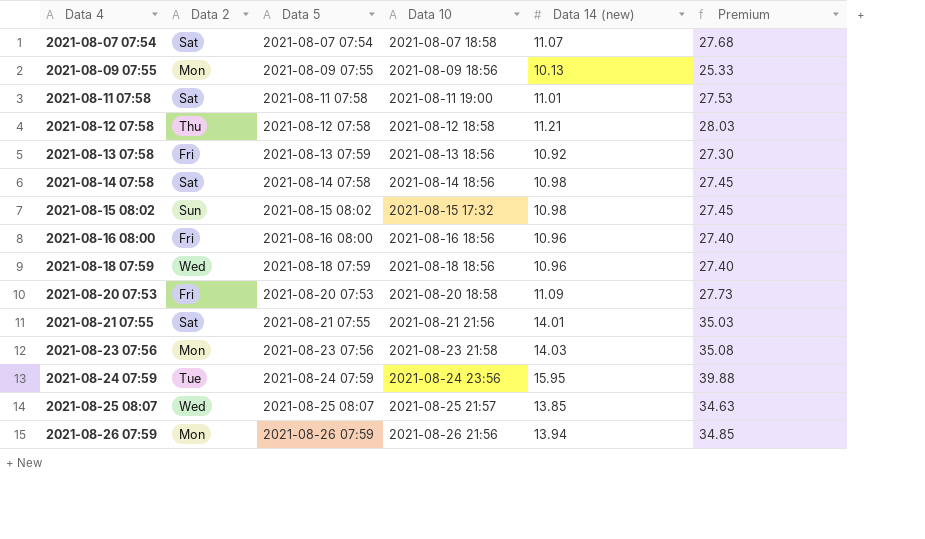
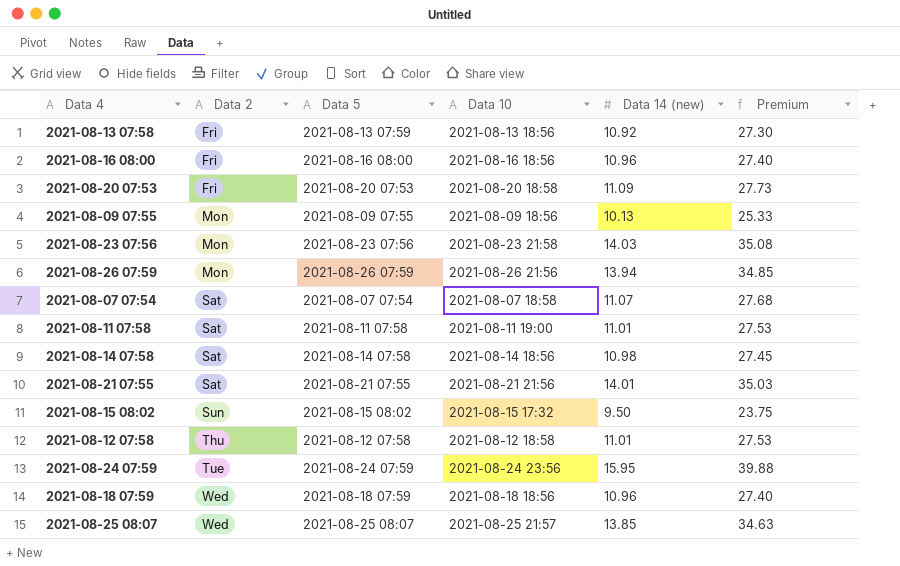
row order: Data 4 ascending -> Data 2 ascending
2021-08-15 08:02 | Data 14 (new): 10.98 -> 9.50
2021-08-15 08:02 | Premium: 27.45 -> 23.75
2021-08-12 07:58 | Data 14 (new): 11.21 -> 11.01
2021-08-12 07:58 | Premium: 28.03 -> 27.53

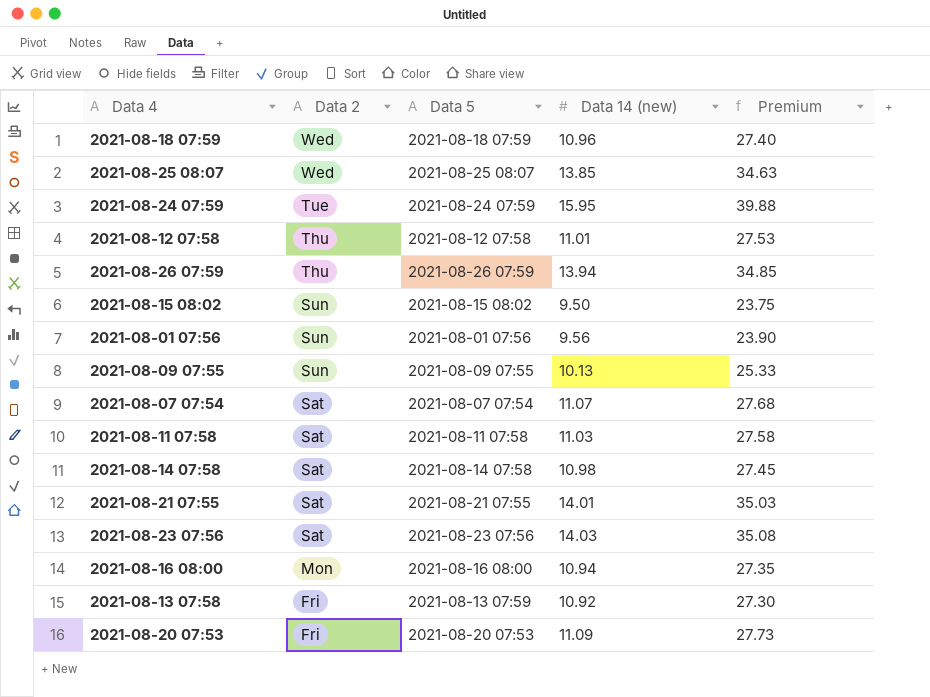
row order: Data 2 ascending -> Data 2 descending
column Data 10 | position: 4 -> none
2021-08-26 07:59 | Data 2: Mon -> Thu
row 2021-08-01 07:56: none -> Sun | 2021-08-01 07:56 | 9.56 | 23.90
2021-08-09 07:55 | Data 2: Mon -> Sun
2021-08-11 07:58 | Data 14 (new): 11.01 -> 11.03
2021-08-11 07:58 | Premium: 27.53 -> 27.58
2021-08-23 07:56 | Data 2: Mon -> Sat
2021-08-16 08:00 | Data 2: Fri -> Mon
2021-08-16 08:00 | Data 14 (new): 10.96 -> 10.94
2021-08-16 08:00 | Premium: 27.40 -> 27.35

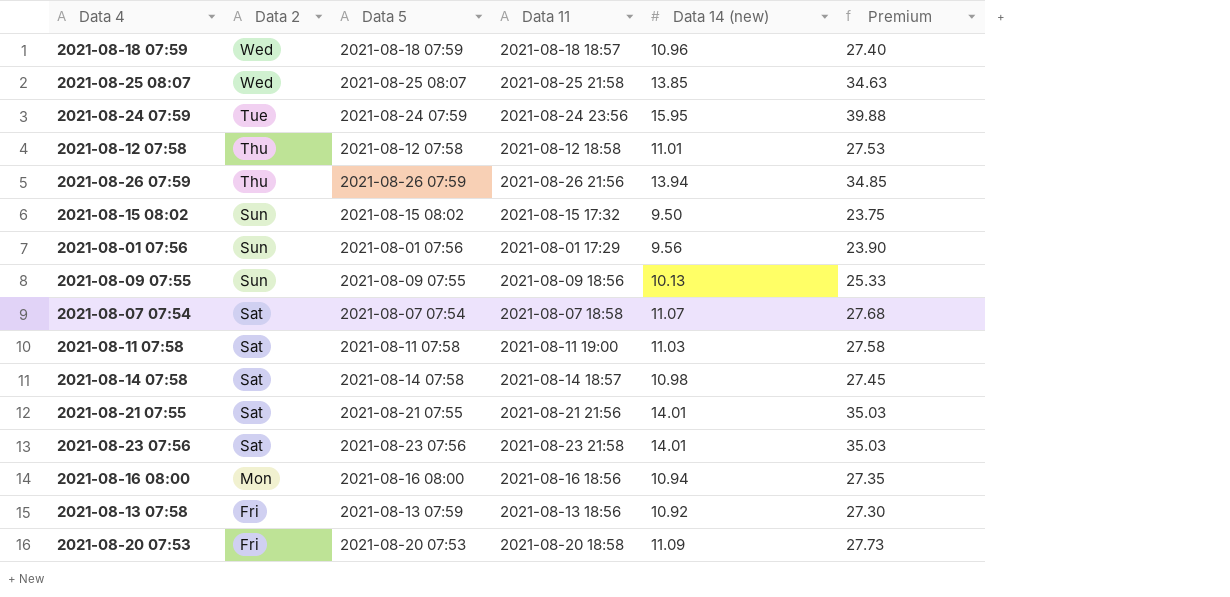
column Data 11 | position: none -> 4
2021-08-23 07:56 | Data 14 (new): 14.03 -> 14.01
2021-08-23 07:56 | Premium: 35.08 -> 35.03

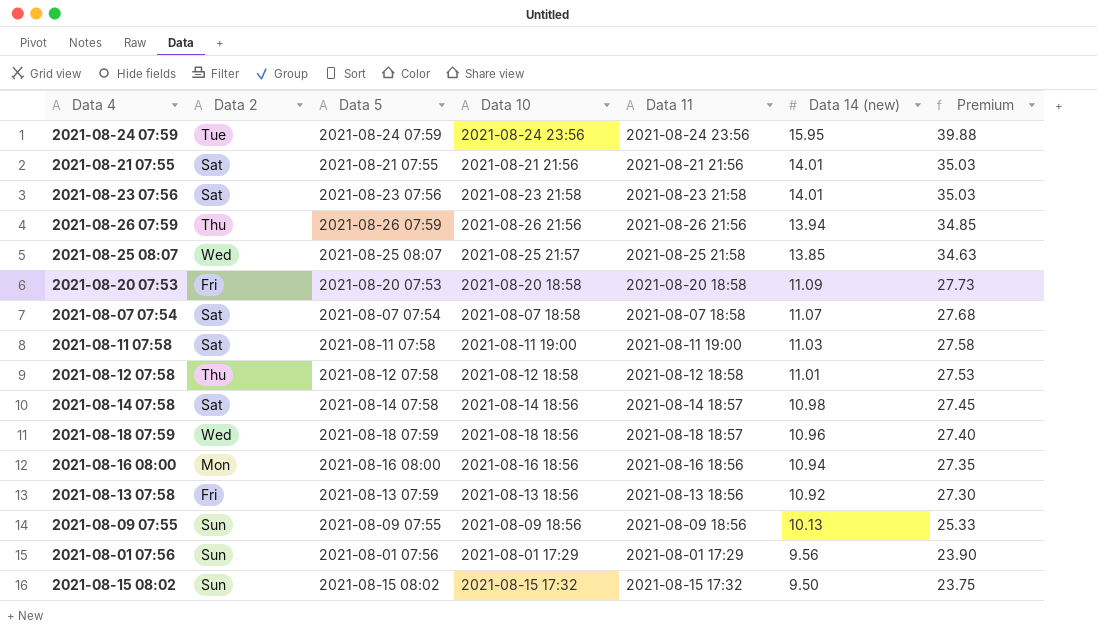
row order: Data 2 descending -> Data 14 (new) descending
column Data 10 | position: none -> 4

